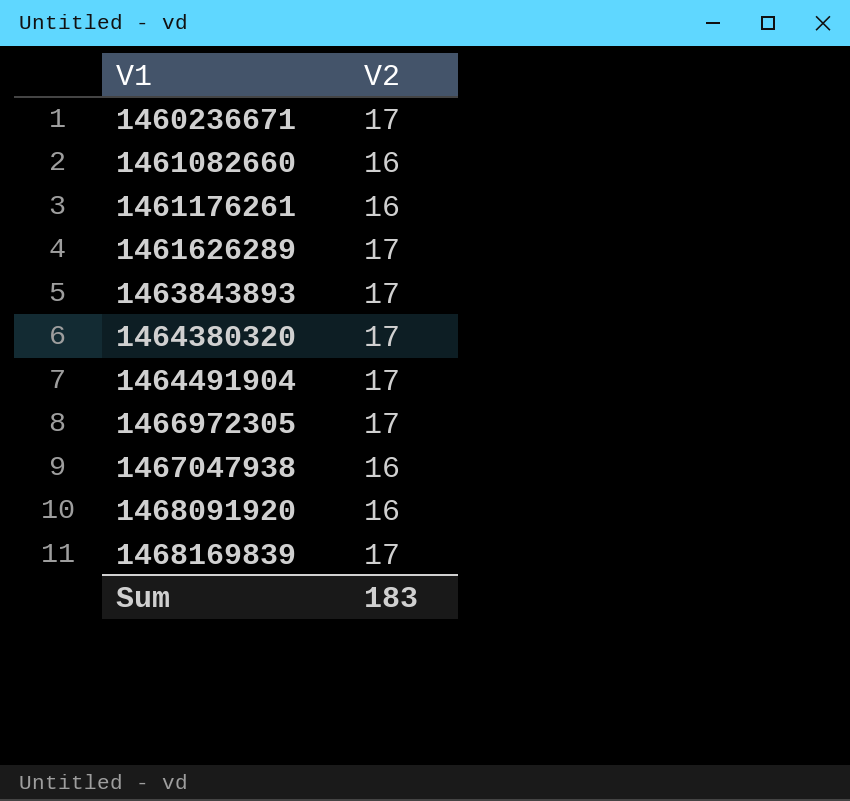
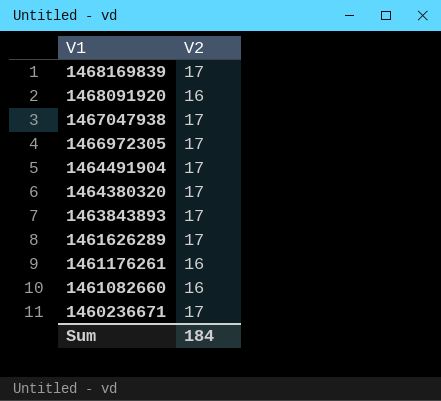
row order: V1 ascending -> V1 descending
1467047938 | V2: 16 -> 17
Sum | V2: 183 -> 184

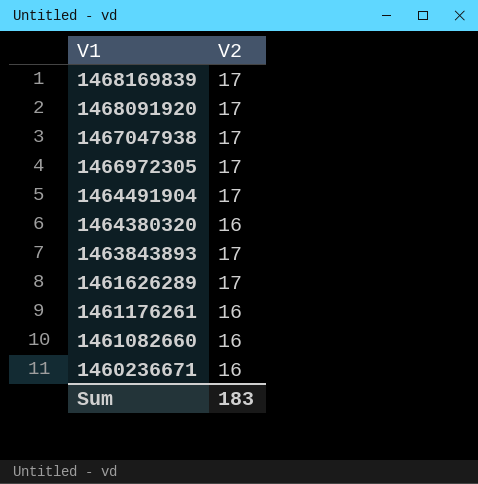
1468091920 | V2: 16 -> 17
1464380320 | V2: 17 -> 16
1460236671 | V2: 17 -> 16
Sum | V2: 184 -> 183

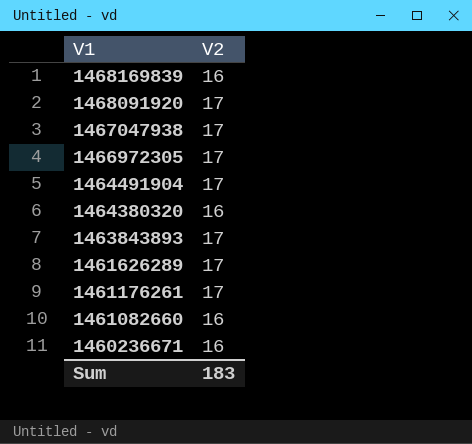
1468169839 | V2: 17 -> 16
1461176261 | V2: 16 -> 17

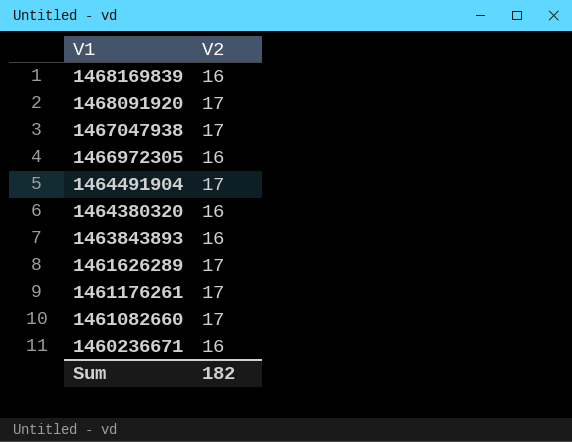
1466972305 | V2: 17 -> 16
1463843893 | V2: 17 -> 16
1461082660 | V2: 16 -> 17
Sum | V2: 183 -> 182

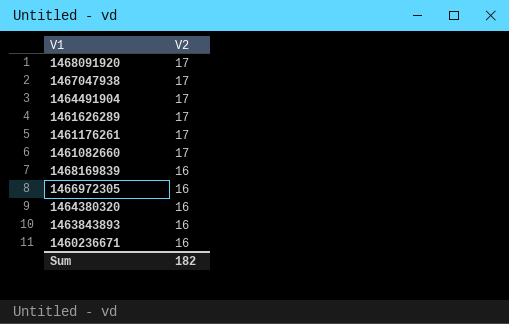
row order: V1 descending -> V2 descending

